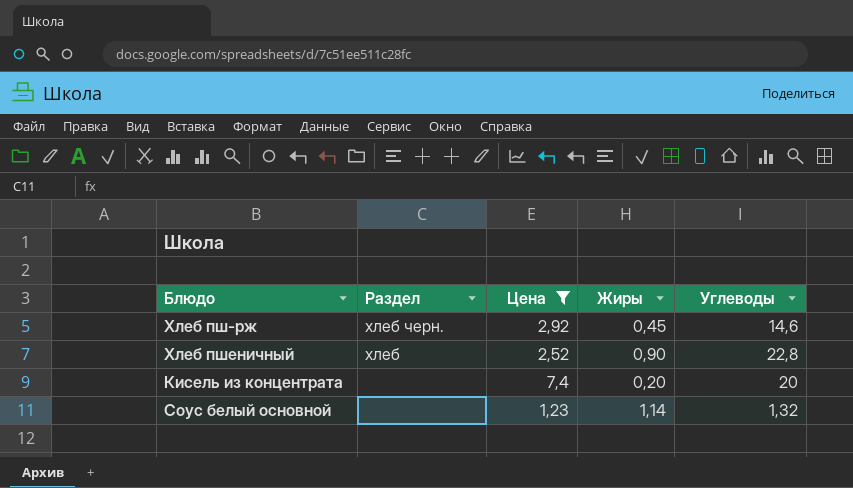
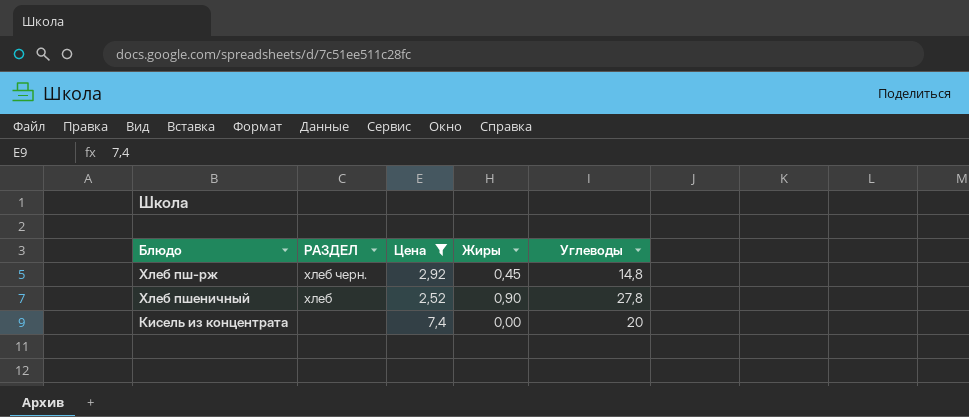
column name: Раздел -> РАЗДЕЛ
row Соус белый основной: none | 1,23 | 1,14 | 1,32 -> none
Хлеб пш-рж | Углеводы: 14,6 -> 14,8
Хлеб пшеничный | Углеводы: 22,8 -> 27,8
Кисель из концентрата | Жиры: 0,20 -> 0,00

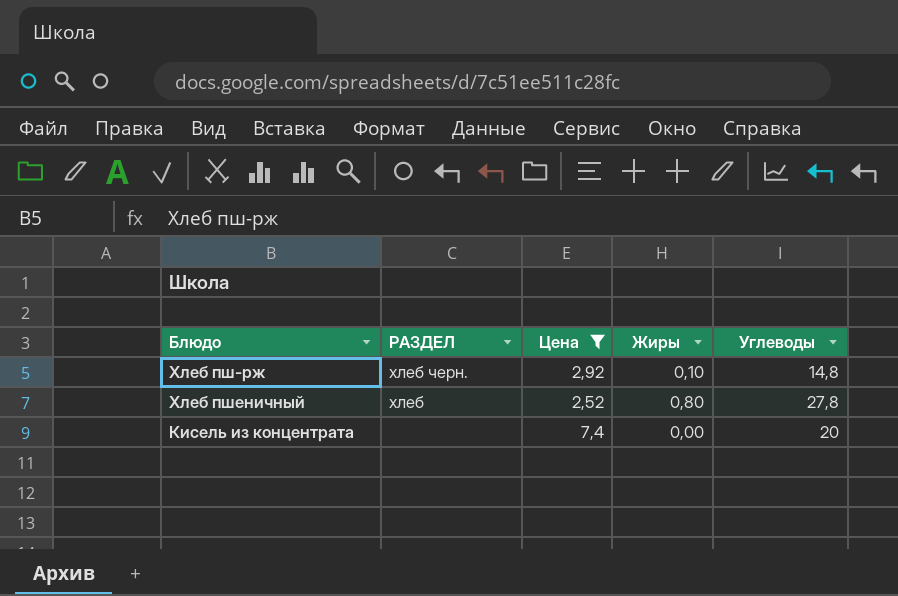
Хлеб пш-рж | Жиры: 0,45 -> 0,10
Хлеб пшеничный | Жиры: 0,90 -> 0,80

